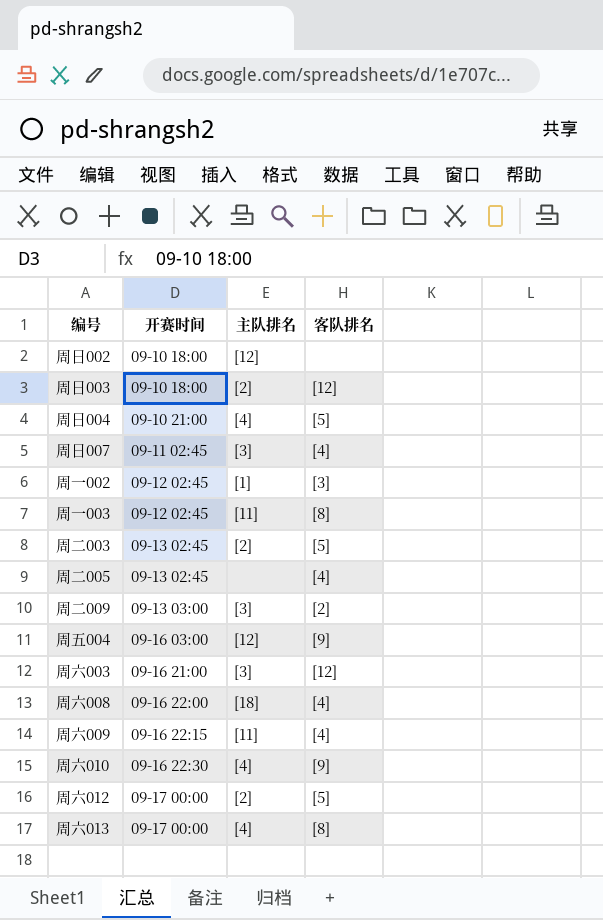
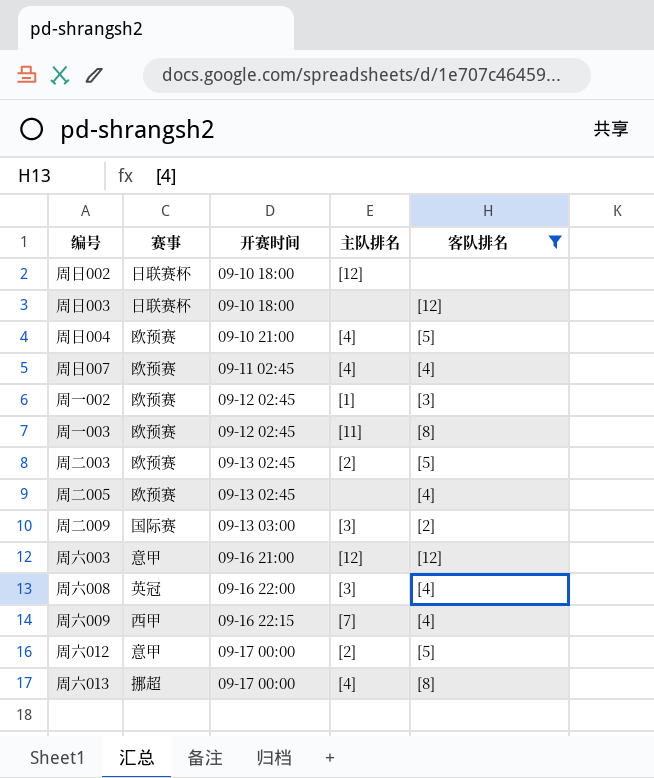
filter: none -> 客队排名 != [9]
column 赛事 | position: none -> 2
周日003 | 主队排名: [2] -> none
周日007 | 主队排名: [3] -> [4]
周六003 | 主队排名: [3] -> [12]
周六008 | 主队排名: [18] -> [3]
周六009 | 主队排名: [11] -> [7]

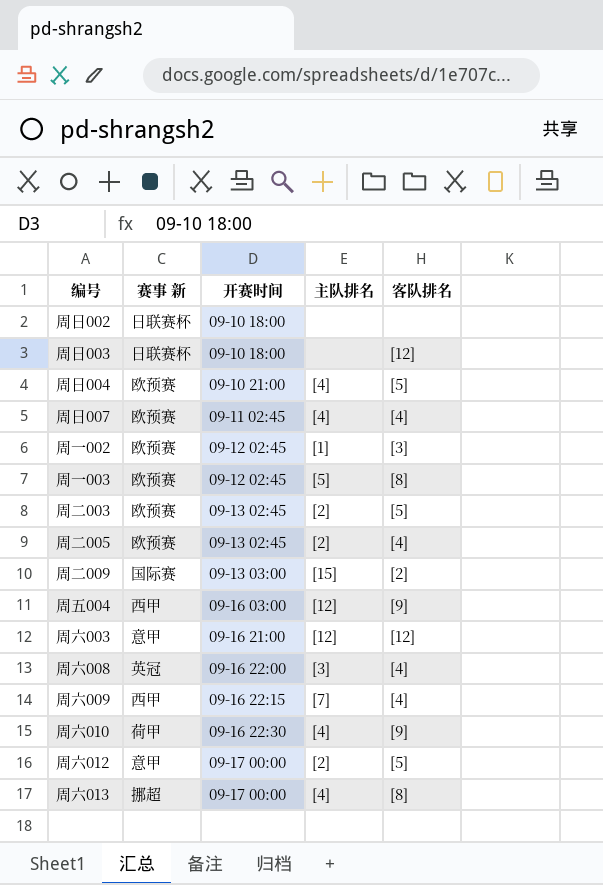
filter: 客队排名 != [9] -> none
column name: 赛事 -> 赛事 新
周日002 | 主队排名: [12] -> none
周一003 | 主队排名: [11] -> [5]
周二005 | 主队排名: none -> [2]
周二009 | 主队排名: [3] -> [15]

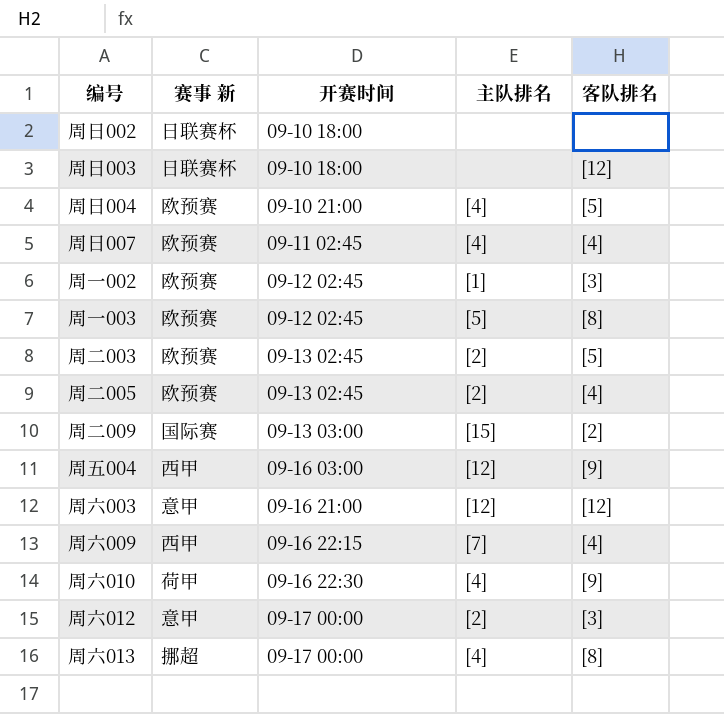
row 周六008: 英冠 | 09-16 22:00 | [3] | [4] -> none
周六012 | 客队排名: [5] -> [3]

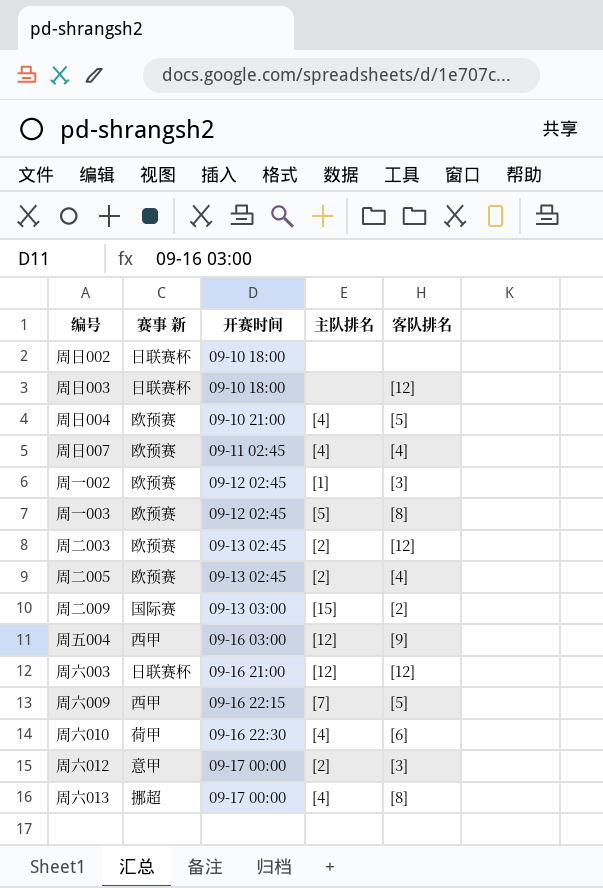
周二003 | 客队排名: [5] -> [12]
周六003 | 赛事 新: 意甲 -> 日联赛杯
周六009 | 客队排名: [4] -> [5]
周六010 | 客队排名: [9] -> [6]

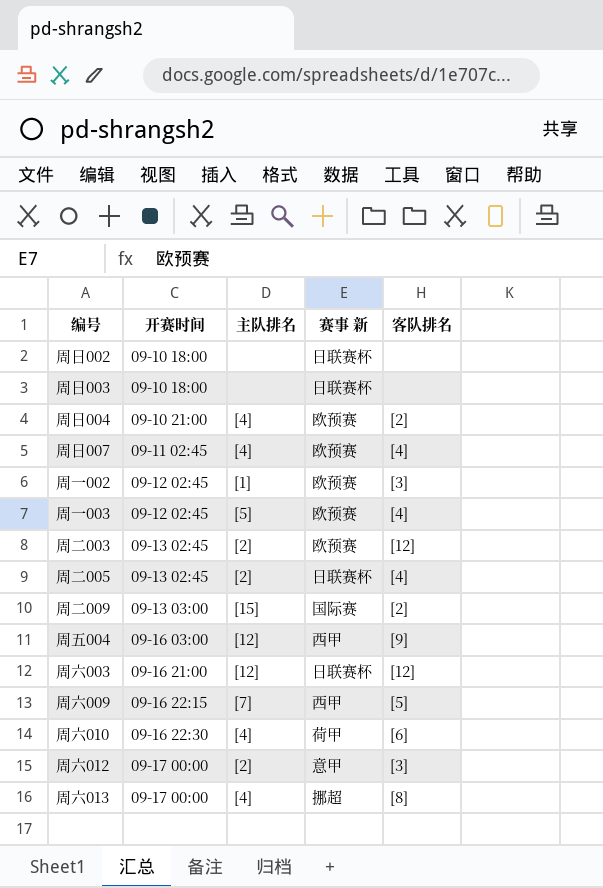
column 赛事 新 | position: 2 -> 4
周日003 | 客队排名: [12] -> none
周日004 | 客队排名: [5] -> [2]
周一003 | 客队排名: [8] -> [4]
周二005 | 赛事 新: 欧预赛 -> 日联赛杯

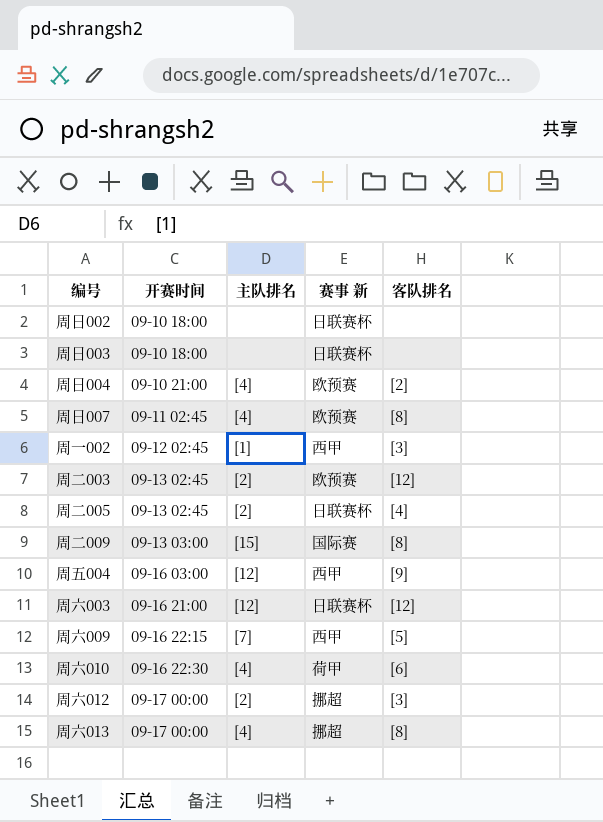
row 周一003: 09-12 02:45 | [5] | 欧预赛 | [4] -> none
周日007 | 客队排名: [4] -> [8]
周一002 | 赛事 新: 欧预赛 -> 西甲
周二009 | 客队排名: [2] -> [8]
周六012 | 赛事 新: 意甲 -> 挪超

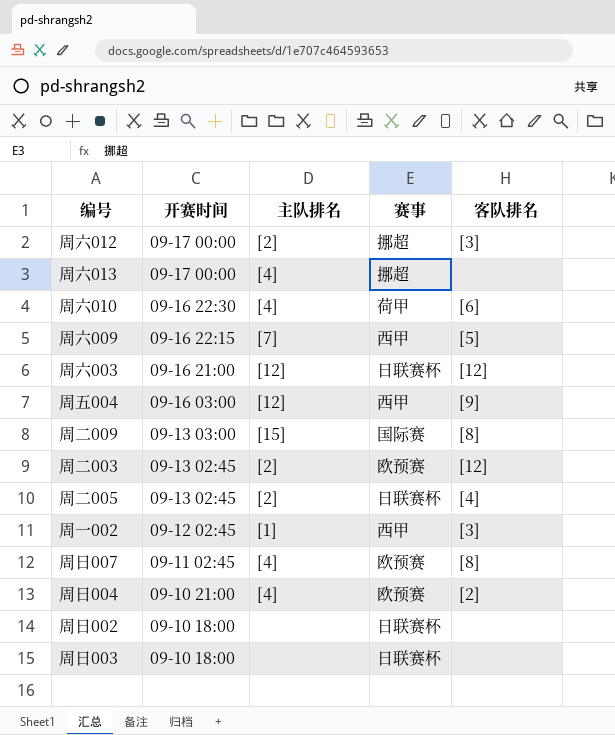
row order: 开赛时间 ascending -> 开赛时间 descending
column name: 赛事 新 -> 赛事
周六013 | 客队排名: [8] -> none

